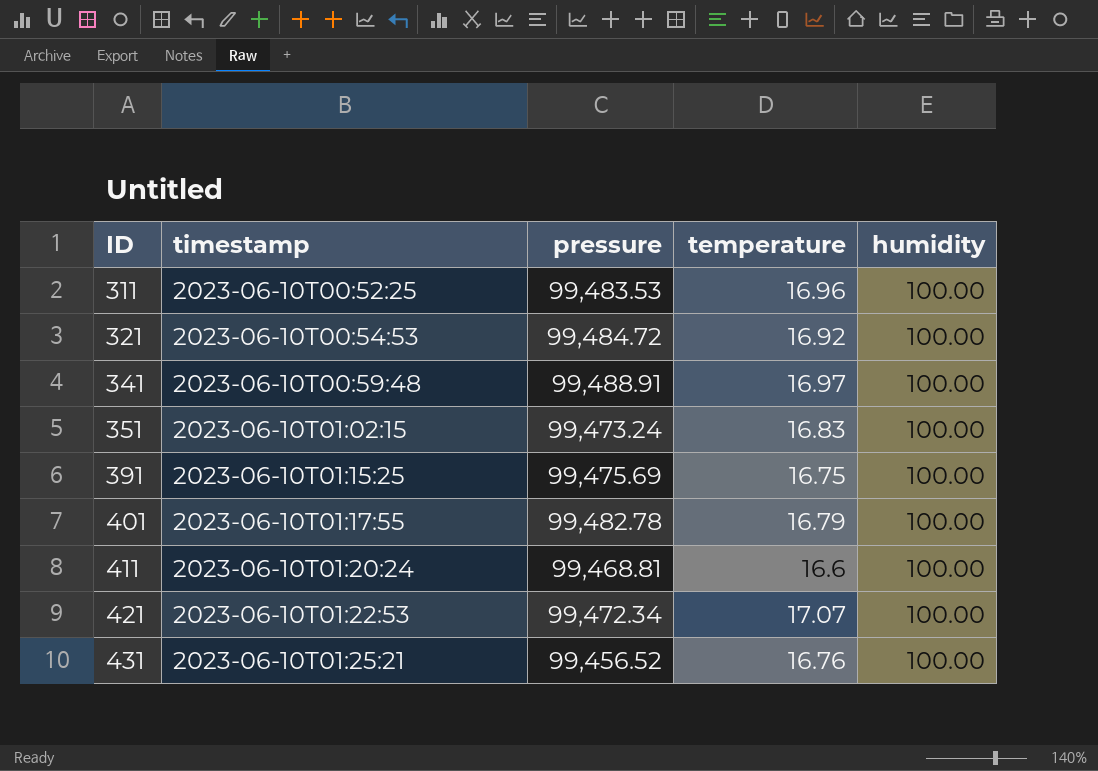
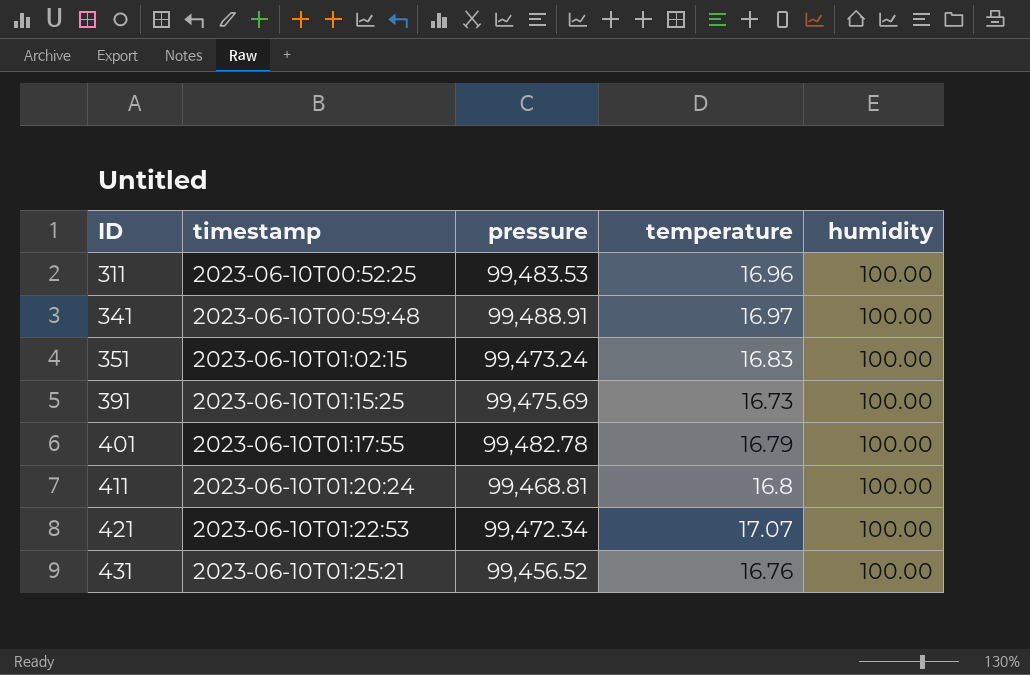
row 321: 2023-06-10T00:54:53 | 99,484.72 | 16.92 | 100.00 -> none
391 | temperature: 16.75 -> 16.73
411 | temperature: 16.6 -> 16.8

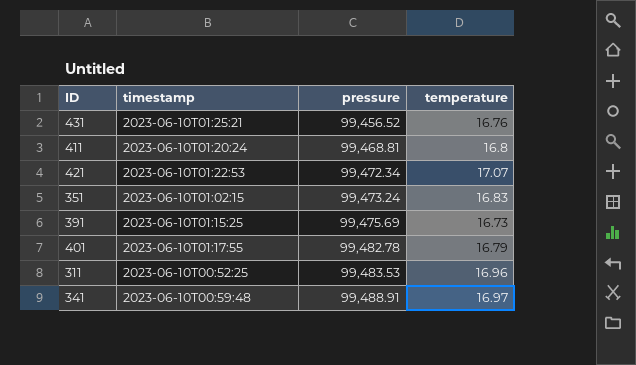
row order: ID ascending -> pressure ascending
column humidity | position: 5 -> none

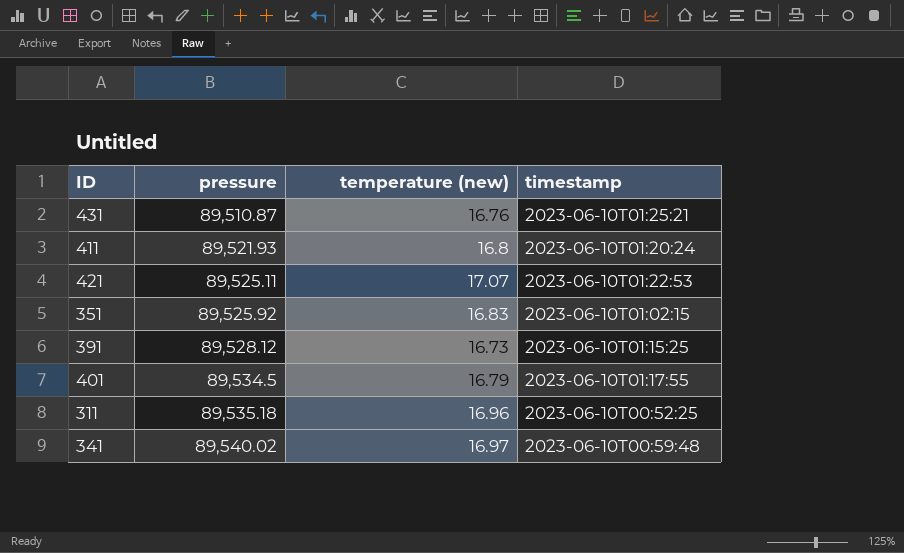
column name: temperature -> temperature (new)
column timestamp | position: 2 -> 4
431 | pressure: 99,456.52 -> 89,510.87
411 | pressure: 99,468.81 -> 89,521.93
421 | pressure: 99,472.34 -> 89,525.11
351 | pressure: 99,473.24 -> 89,525.92
391 | pressure: 99,475.69 -> 89,528.12
401 | pressure: 99,482.78 -> 89,534.5
311 | pressure: 99,483.53 -> 89,535.18
341 | pressure: 99,488.91 -> 89,540.02

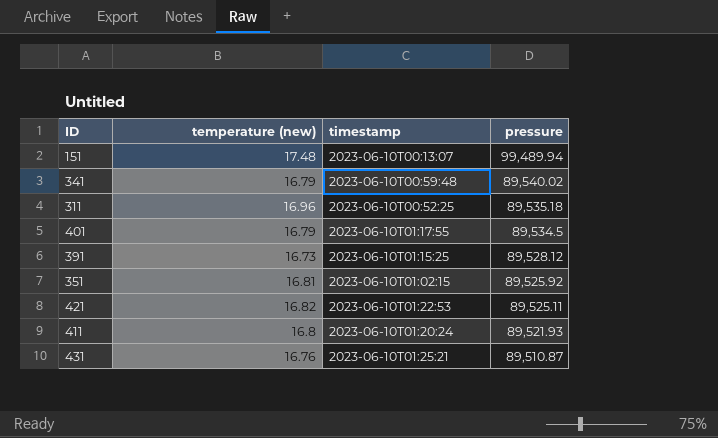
row order: pressure ascending -> pressure descending
column pressure | position: 2 -> 4
row 151: none -> 17.48 | 2023-06-10T00:13:07 | 99,489.94
341 | temperature (new): 16.97 -> 16.79
351 | temperature (new): 16.83 -> 16.81
421 | temperature (new): 17.07 -> 16.82

